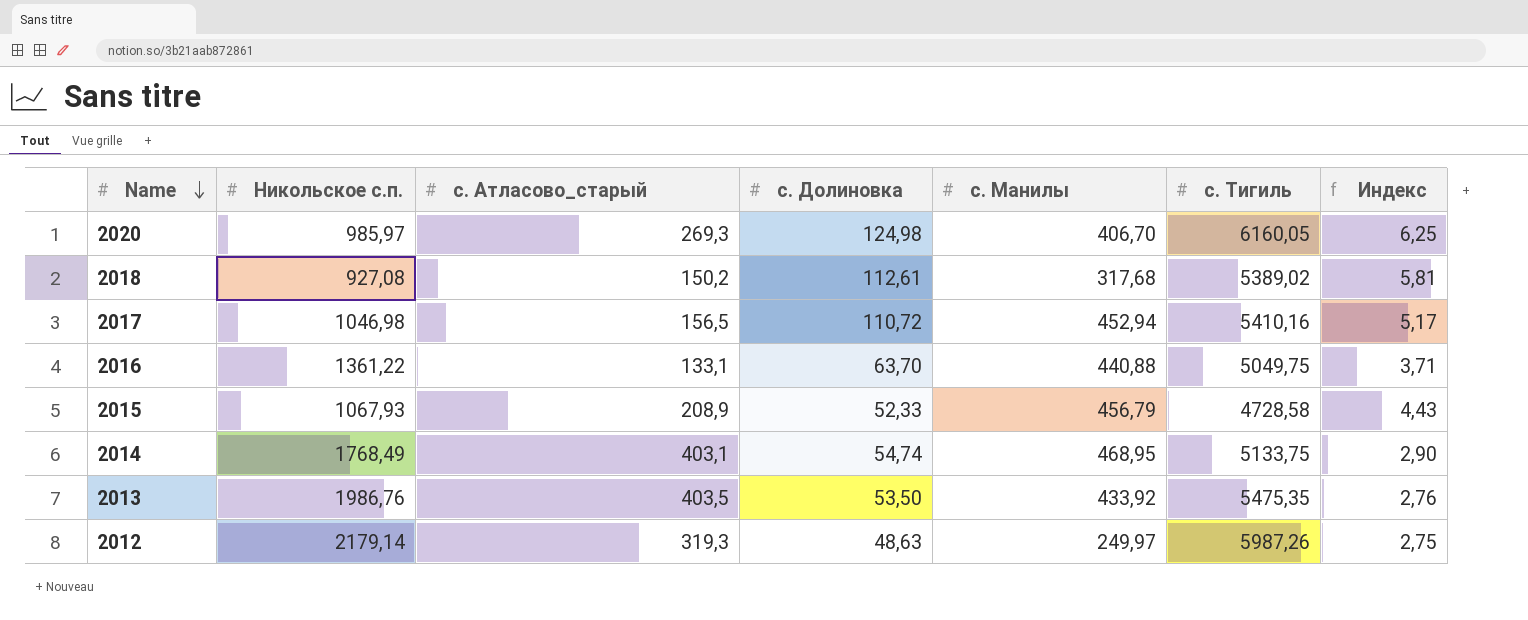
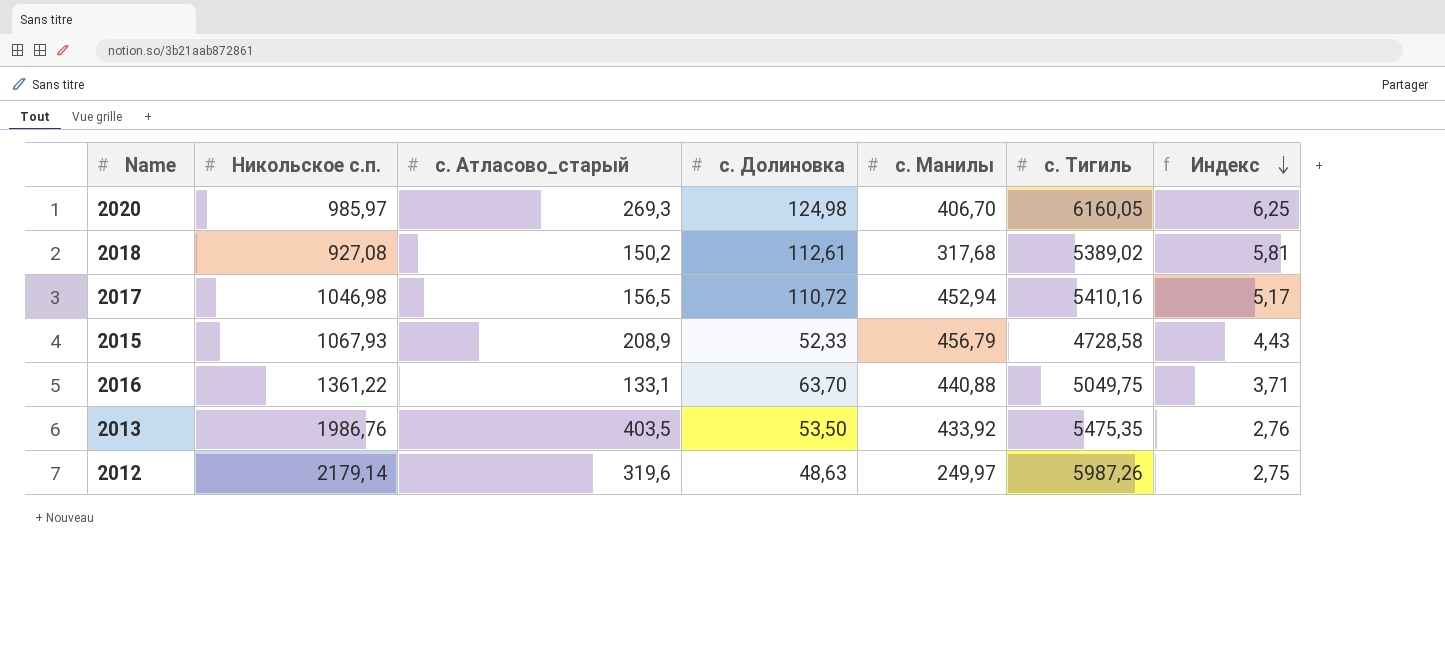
row order: Name descending -> Индекс descending
row 2014: 1768,49 | 403,1 | 54,74 | 468,95 | 5133,75 | 2,90 -> none
2012 | с. Атласово_старый: 319,3 -> 319,6

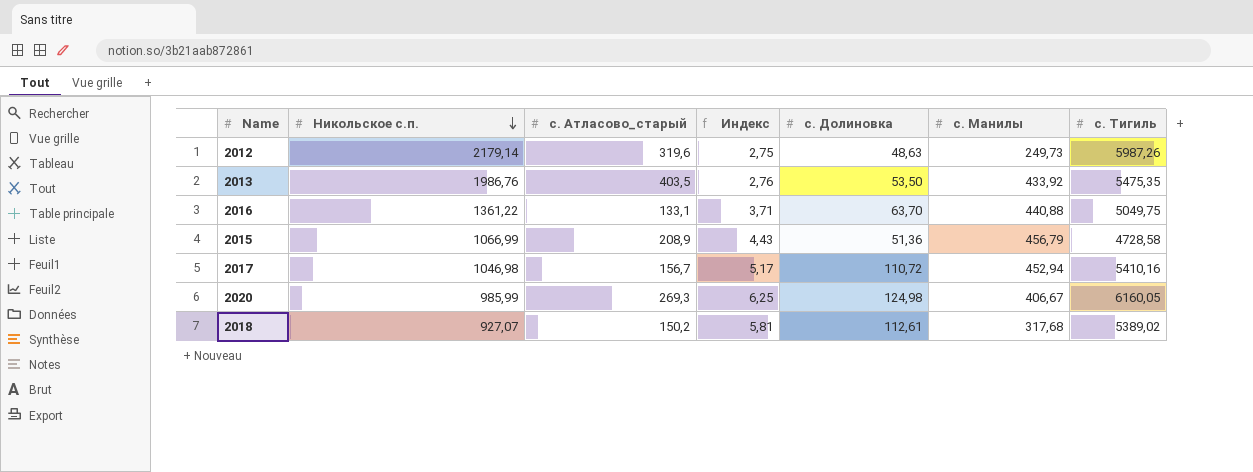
row order: Индекс descending -> Никольское с.п. descending
column Индекс | position: 7 -> 4
2012 | с. Манилы: 249,97 -> 249,73
2015 | Никольское с.п.: 1067,93 -> 1066,99
2015 | с. Долиновка: 52,33 -> 51,36
2017 | с. Атласово_старый: 156,5 -> 156,7
2020 | Никольское с.п.: 985,97 -> 985,99
2020 | с. Манилы: 406,70 -> 406,67
2018 | Никольское с.п.: 927,08 -> 927,07

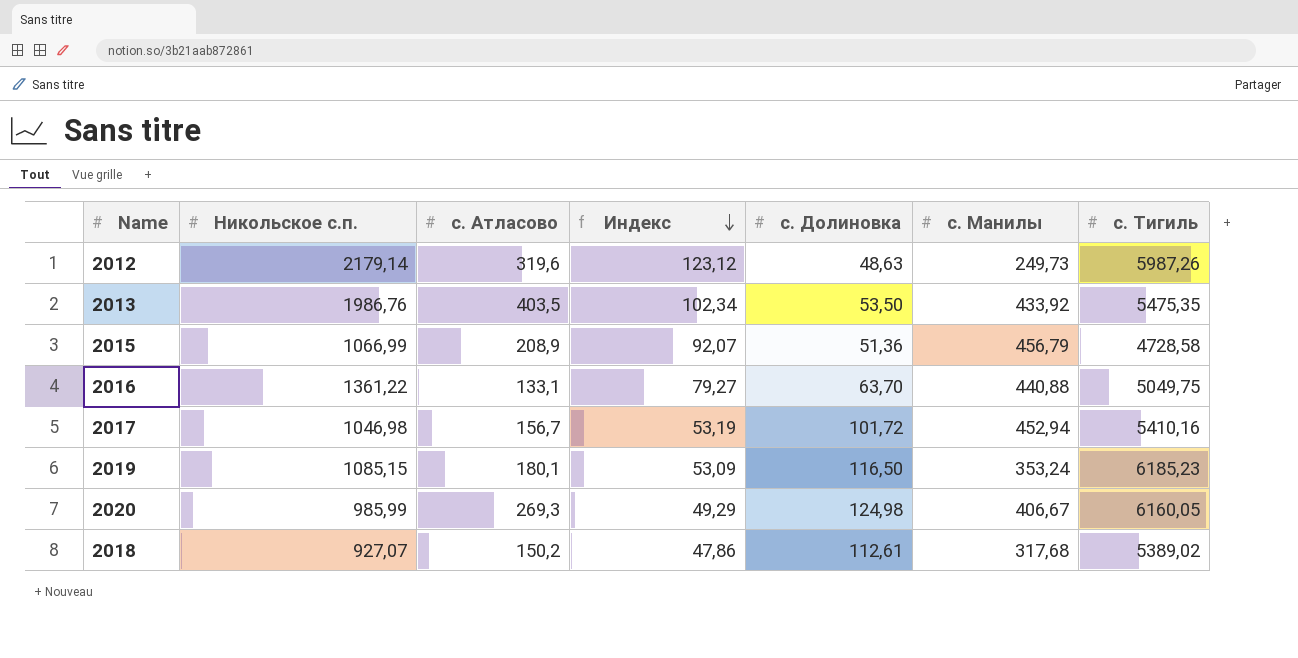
row order: Никольское с.п. descending -> Индекс descending
column name: с. Атласово_старый -> с. Атласово
column Индекс | formula: [с. Тигиль] / [Никольское с.п.] -> [с. Тигиль] / [с. Долиновка]
2017 | с. Долиновка: 110,72 -> 101,72
row 2019: none -> 1085,15 | 180,1 | 53,09 | 116,50 | 353,24 | 6185,23

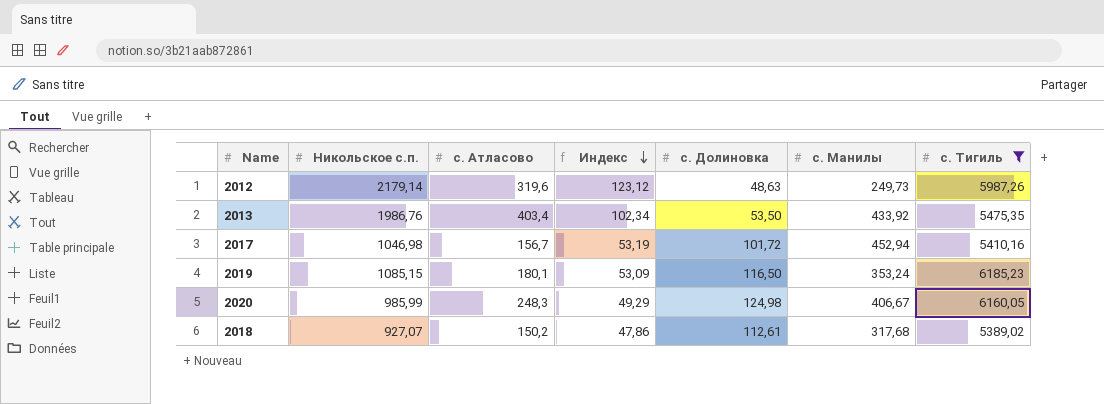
filter: none -> с. Тигиль >= 5389,02
2013 | с. Атласово: 403,5 -> 403,4
2020 | с. Атласово: 269,3 -> 248,3

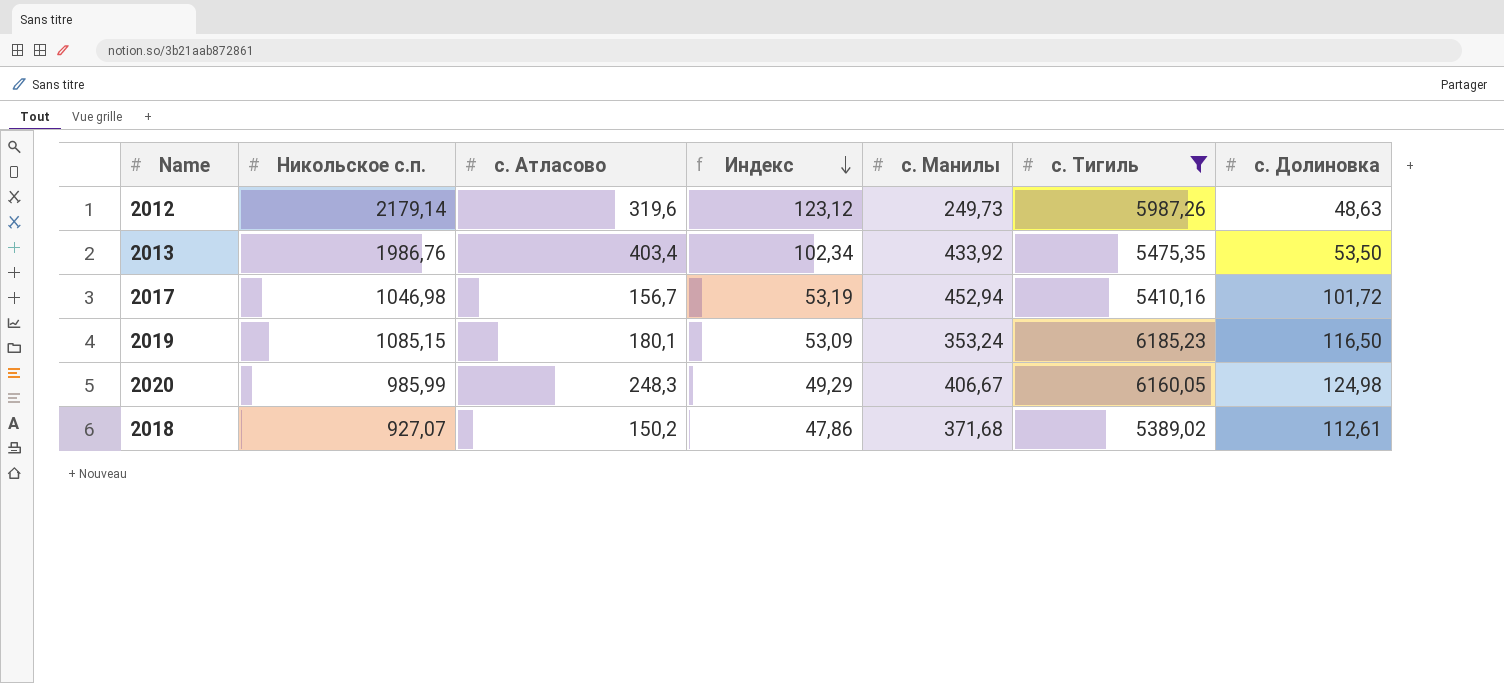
column с. Долиновка | position: 5 -> 7
2018 | с. Манилы: 317,68 -> 371,68

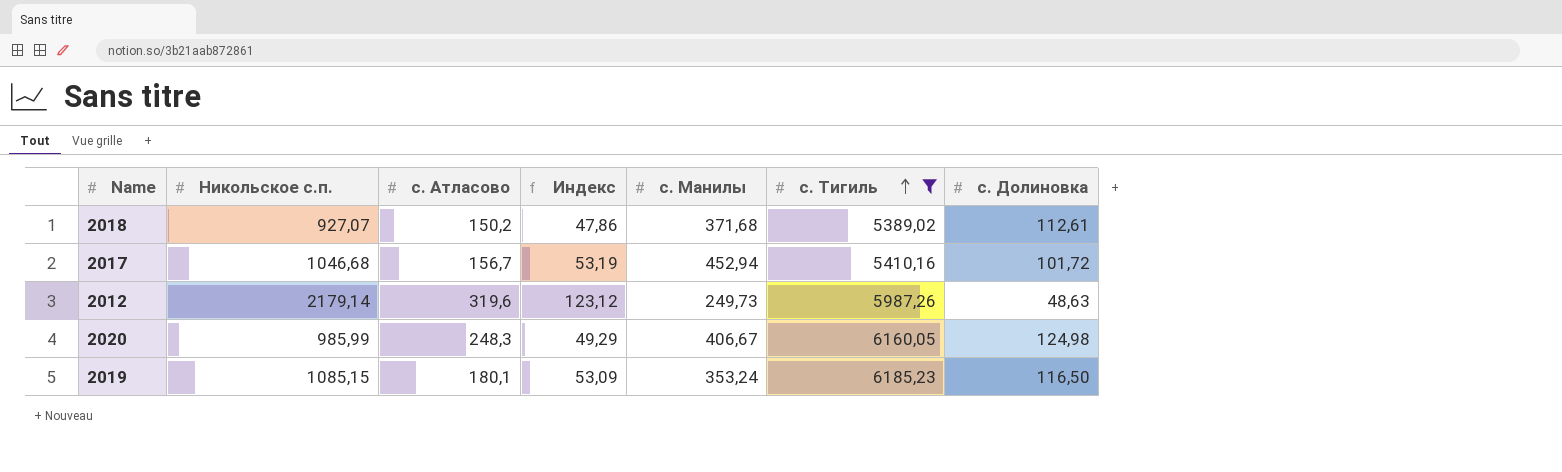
row order: Индекс descending -> с. Тигиль ascending
row 2013: 1986,76 | 403,4 | 102,34 | 433,92 | 5475,35 | 53,50 -> none
2017 | Никольское с.п.: 1046,98 -> 1046,68

